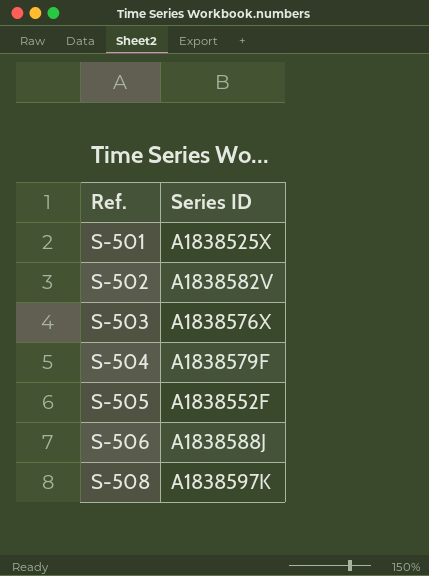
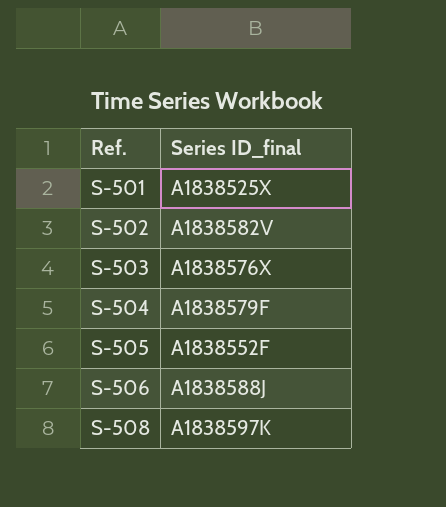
column name: Series ID -> Series ID_final

